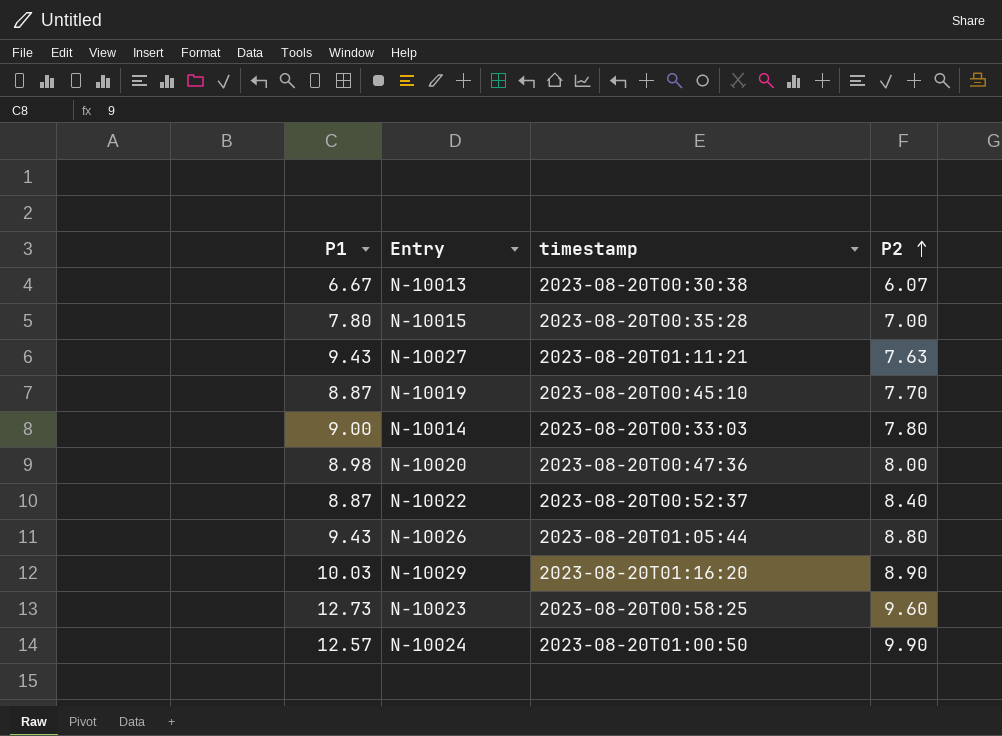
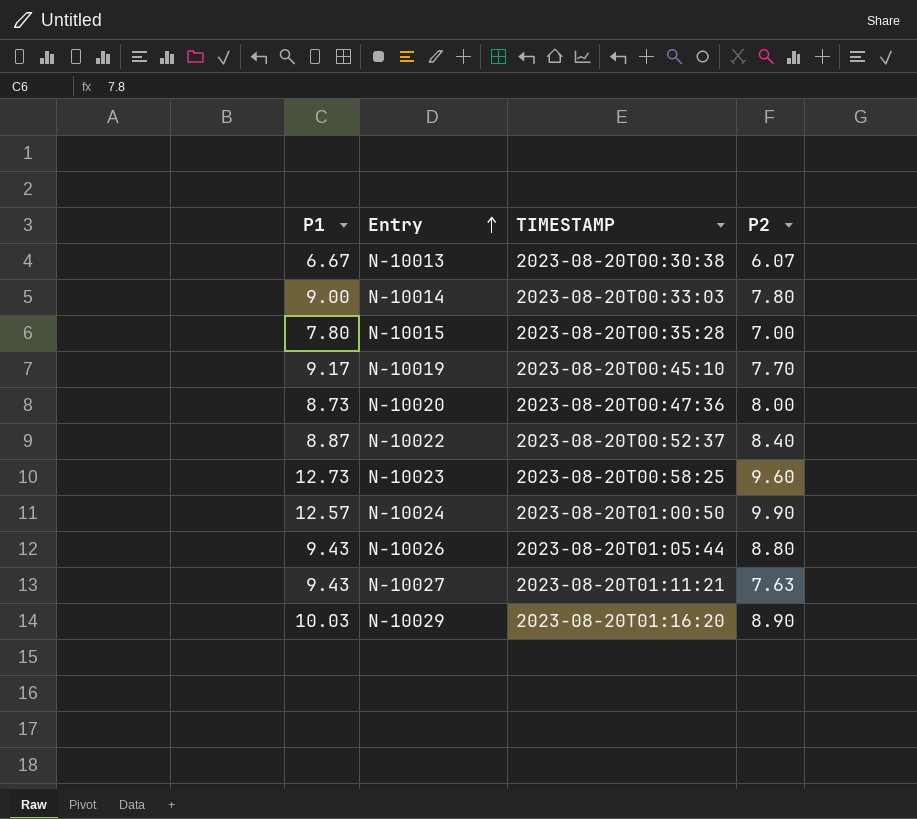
row order: P2 ascending -> Entry ascending
column name: timestamp -> TIMESTAMP
N-10019 | P1: 8.87 -> 9.17
N-10020 | P1: 8.98 -> 8.73

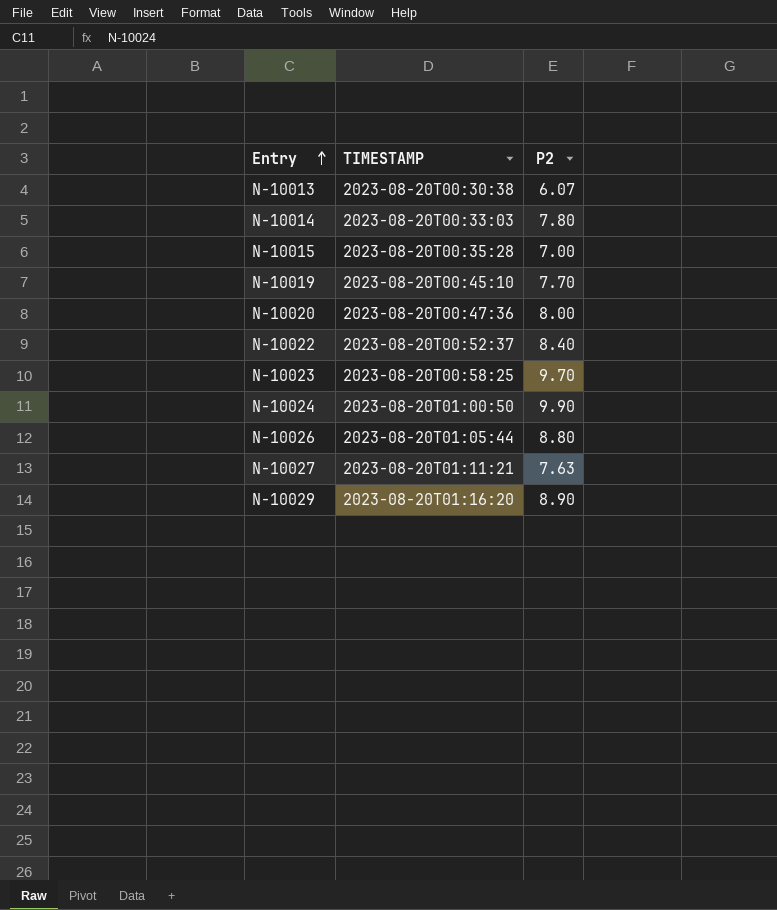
column P1 | position: 1 -> none
N-10023 | P2: 9.60 -> 9.70

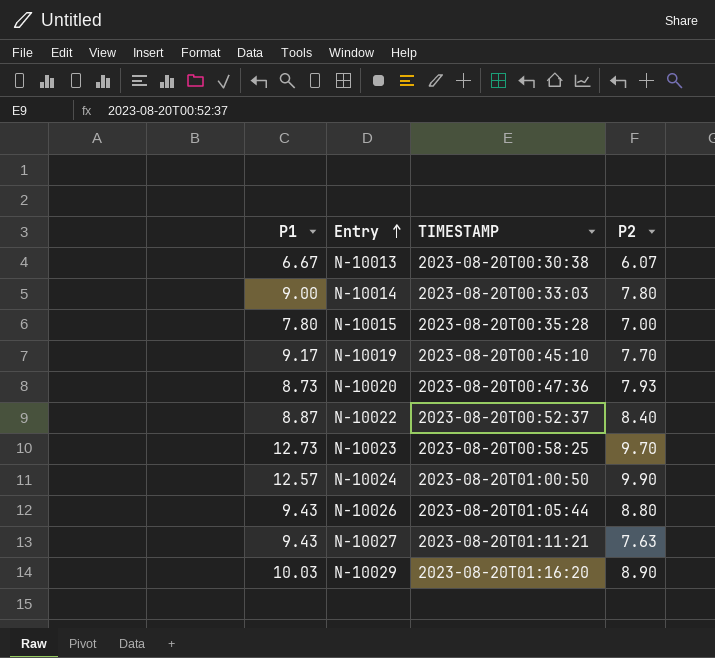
column P1 | position: none -> 1
N-10020 | P2: 8.00 -> 7.93

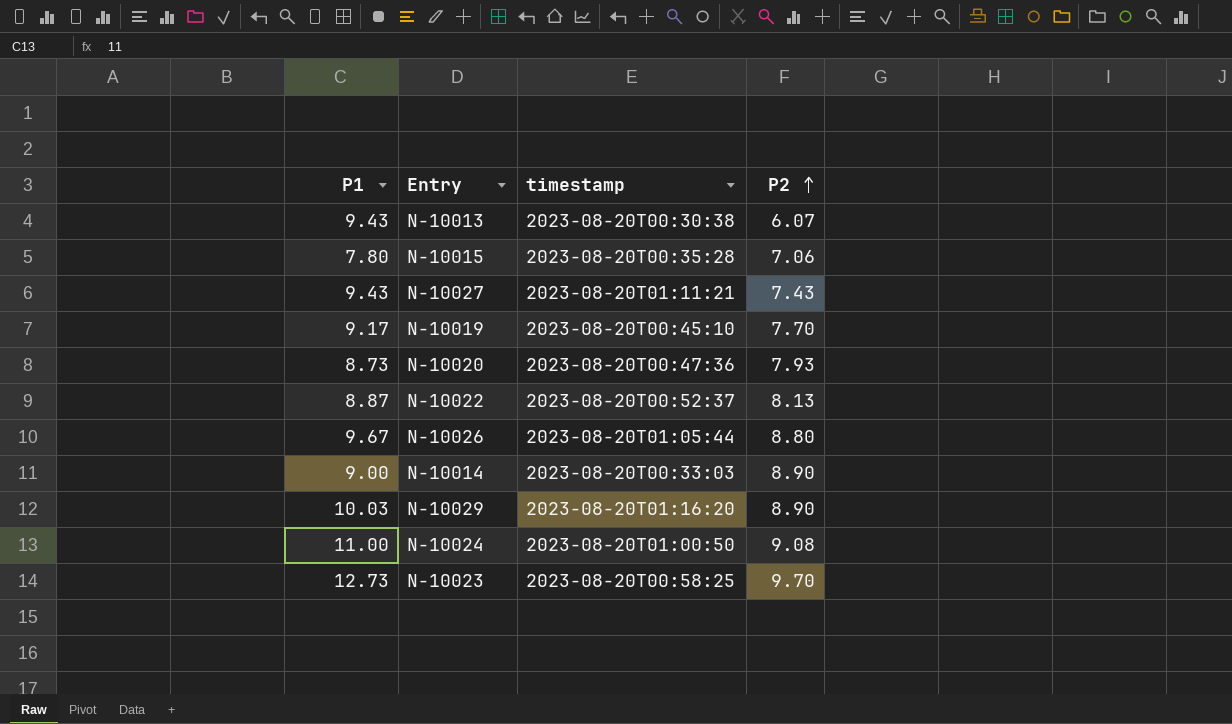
row order: Entry ascending -> P2 ascending
column name: TIMESTAMP -> timestamp
N-10013 | P1: 6.67 -> 9.43
N-10015 | P2: 7.00 -> 7.06
N-10027 | P2: 7.63 -> 7.43
N-10022 | P2: 8.40 -> 8.13
N-10026 | P1: 9.43 -> 9.67
N-10014 | P2: 7.80 -> 8.90
N-10024 | P1: 12.57 -> 11.00
N-10024 | P2: 9.90 -> 9.08

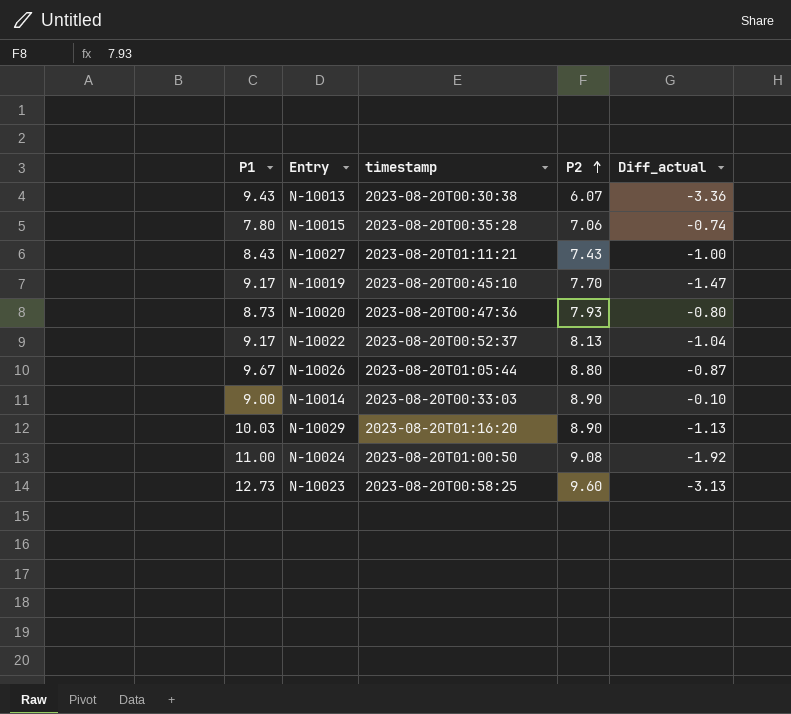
column Diff_actual | formula: none -> [P2] - [P1]
N-10027 | P1: 9.43 -> 8.43
N-10022 | P1: 8.87 -> 9.17
N-10023 | P2: 9.70 -> 9.60

